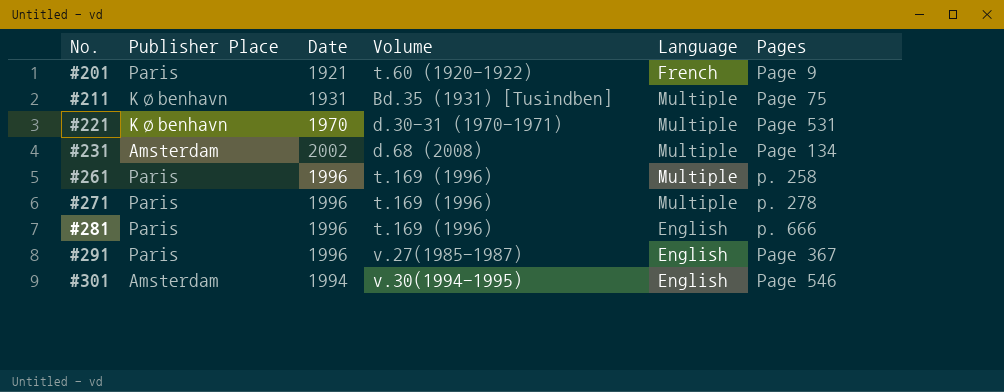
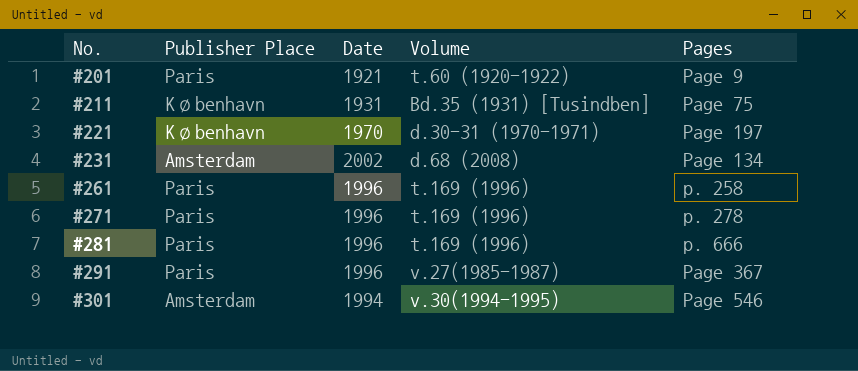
column Language | position: 5 -> none
#221 | Pages: Page 531 -> Page 197

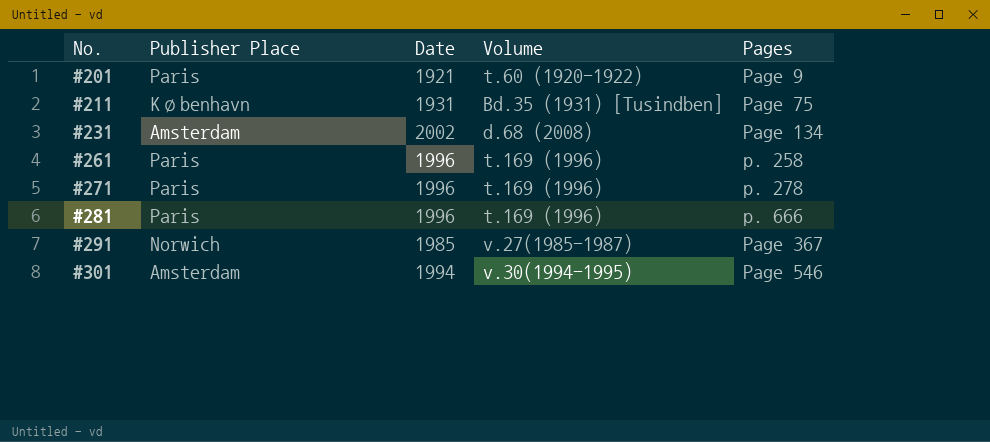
row #221: København | 1970 | d.30-31 (1970-1971) | Page 197 -> none
#291 | Publisher Place: Paris -> Norwich
#291 | Date: 1996 -> 1985

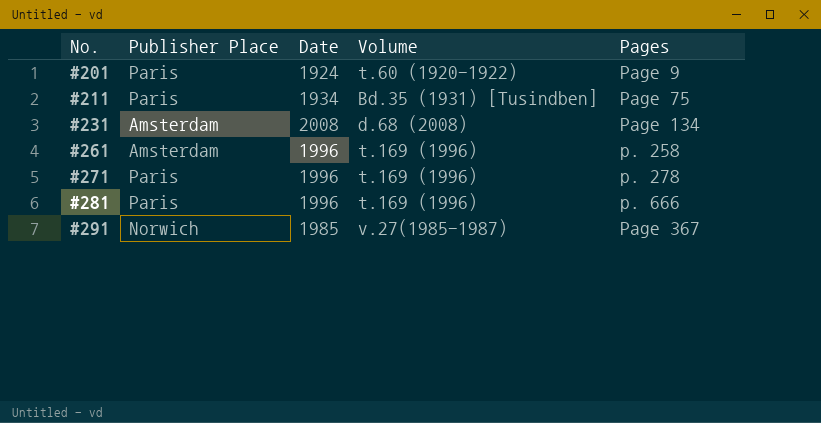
row #301: Amsterdam | 1994 | v.30(1994-1995) | Page 546 -> none
#201 | Date: 1921 -> 1924
#211 | Publisher Place: København -> Paris
#211 | Date: 1931 -> 1934
#231 | Date: 2002 -> 2008
#261 | Publisher Place: Paris -> Amsterdam

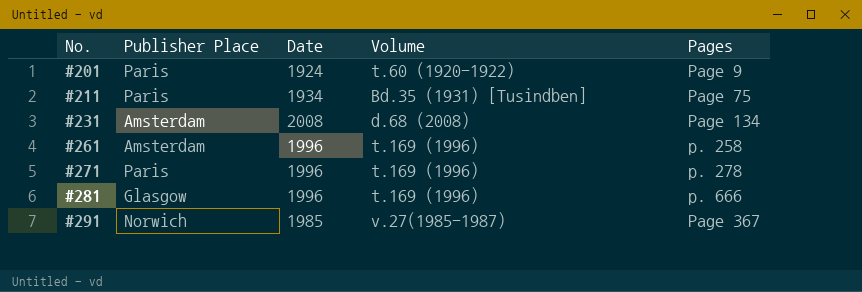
#281 | Publisher Place: Paris -> Glasgow

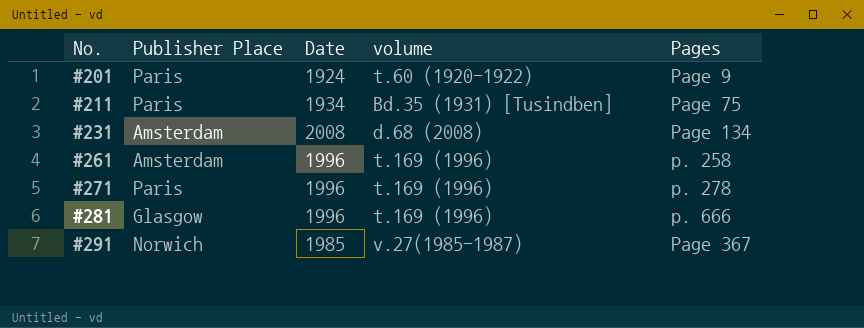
column name: Volume -> volume

